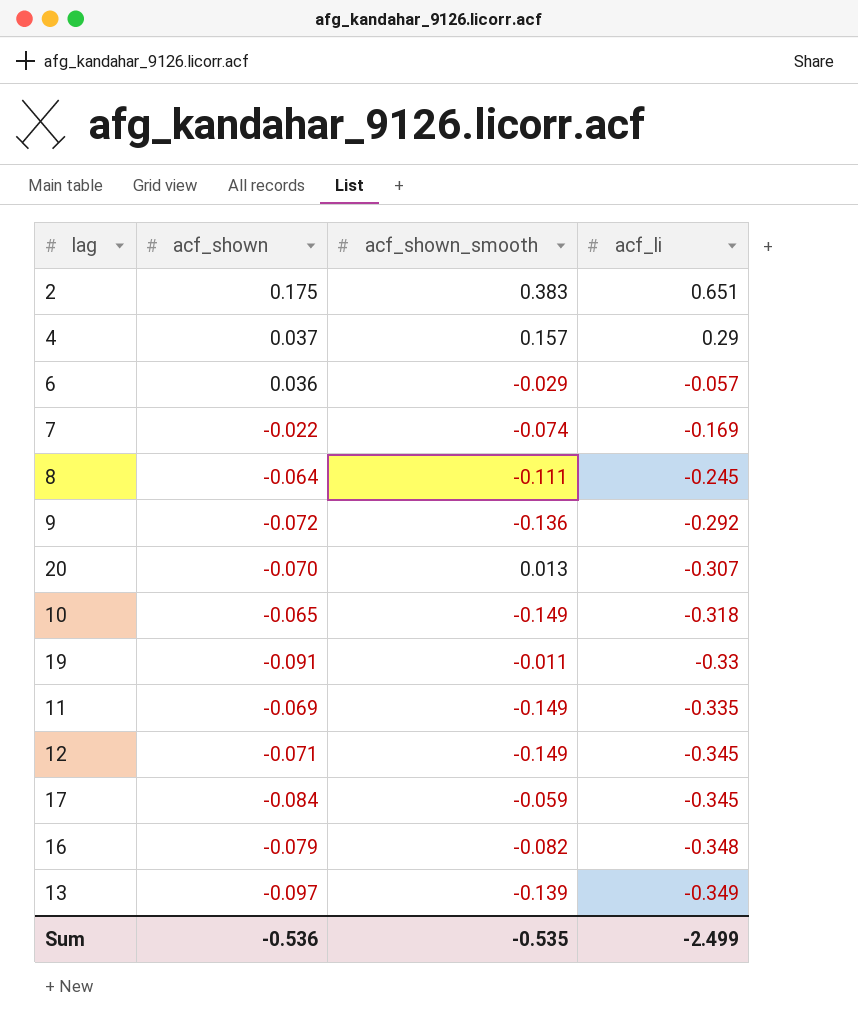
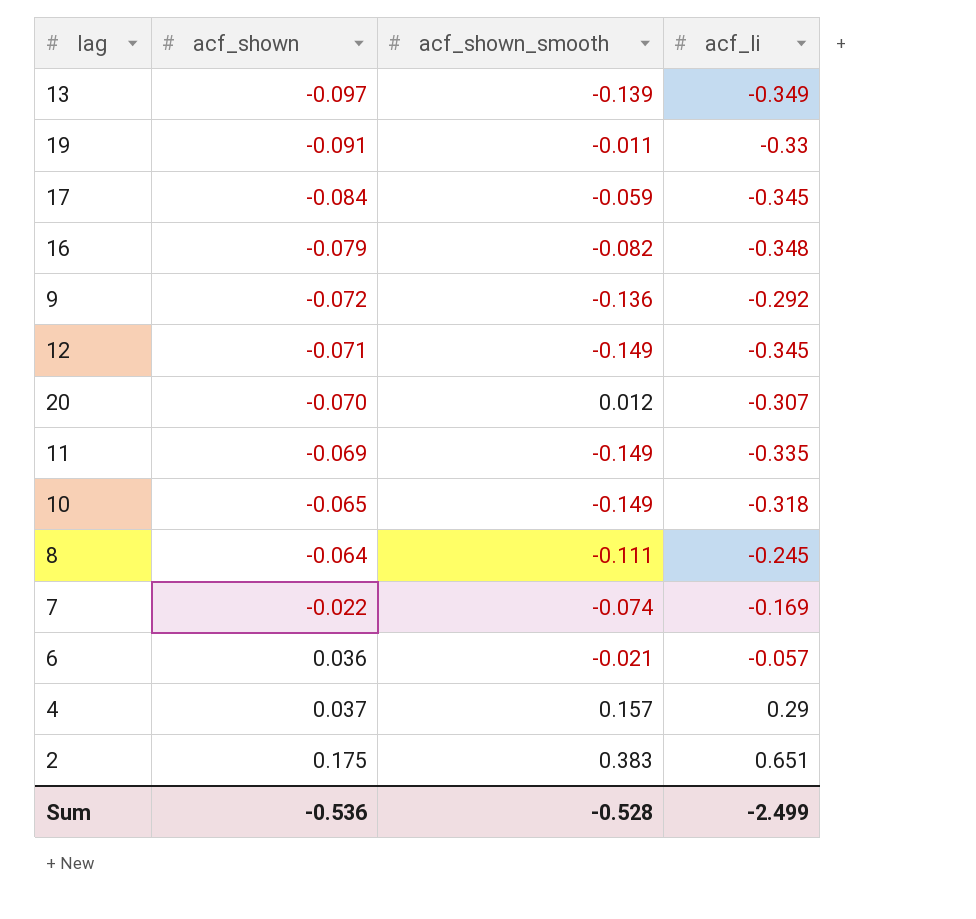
row order: acf_li descending -> acf_shown ascending
20 | acf_shown_smooth: 0.013 -> 0.012
6 | acf_shown_smooth: -0.029 -> -0.021
Sum | acf_shown_smooth: -0.535 -> -0.528

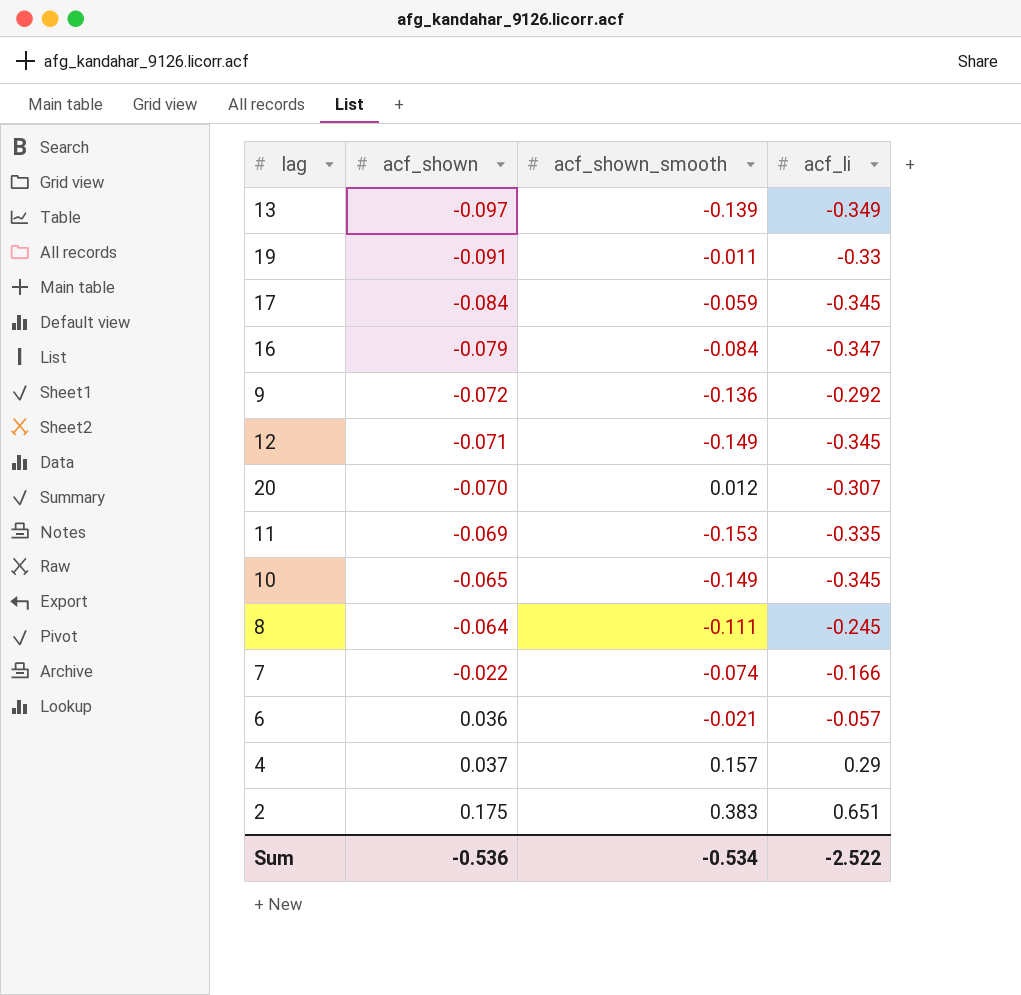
16 | acf_shown_smooth: -0.082 -> -0.084
16 | acf_li: -0.348 -> -0.347
11 | acf_shown_smooth: -0.149 -> -0.153
10 | acf_li: -0.318 -> -0.345
7 | acf_li: -0.169 -> -0.166
Sum | acf_shown_smooth: -0.528 -> -0.534
Sum | acf_li: -2.499 -> -2.522

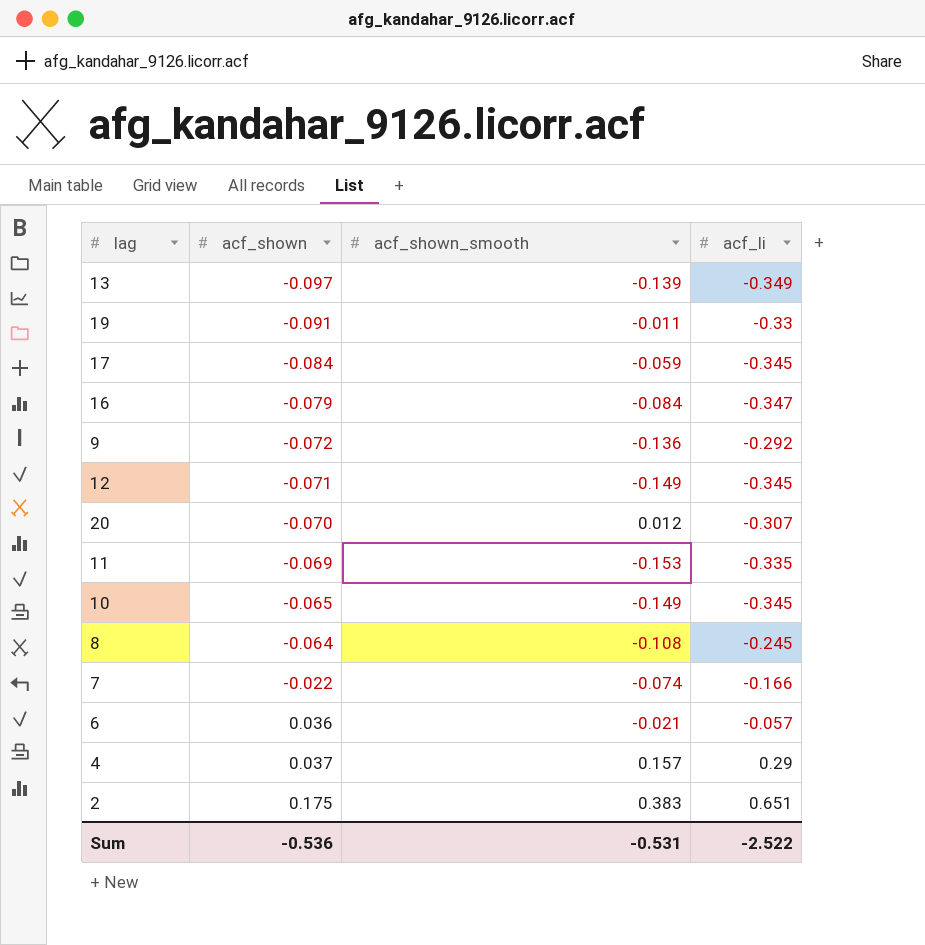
8 | acf_shown_smooth: -0.111 -> -0.108
Sum | acf_shown_smooth: -0.534 -> -0.531

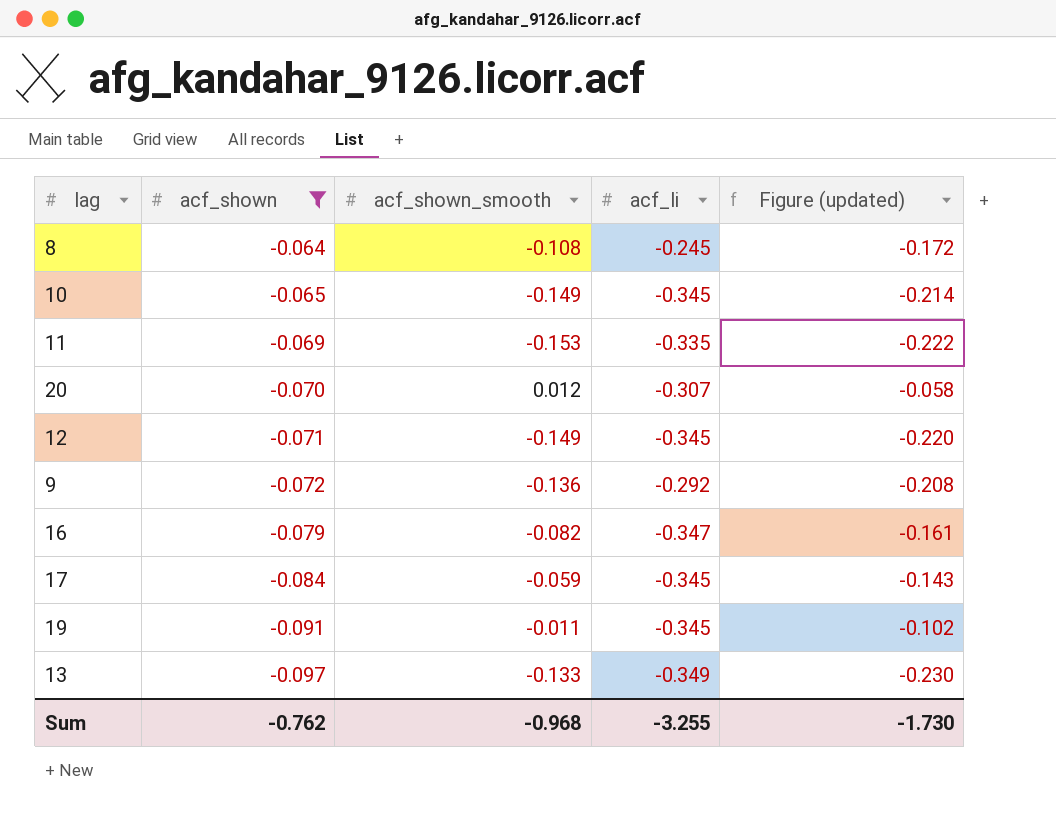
filter: none -> acf_shown <= -0.064
row order: acf_shown ascending -> acf_shown descending
column Figure (updated) | formula: none -> [acf_shown] + [acf_shown_smooth]
16 | acf_shown_smooth: -0.084 -> -0.082
19 | acf_li: -0.33 -> -0.345
13 | acf_shown_smooth: -0.139 -> -0.133
Sum | acf_shown: -0.536 -> -0.762
Sum | acf_shown_smooth: -0.531 -> -0.968
Sum | acf_li: -2.522 -> -3.255

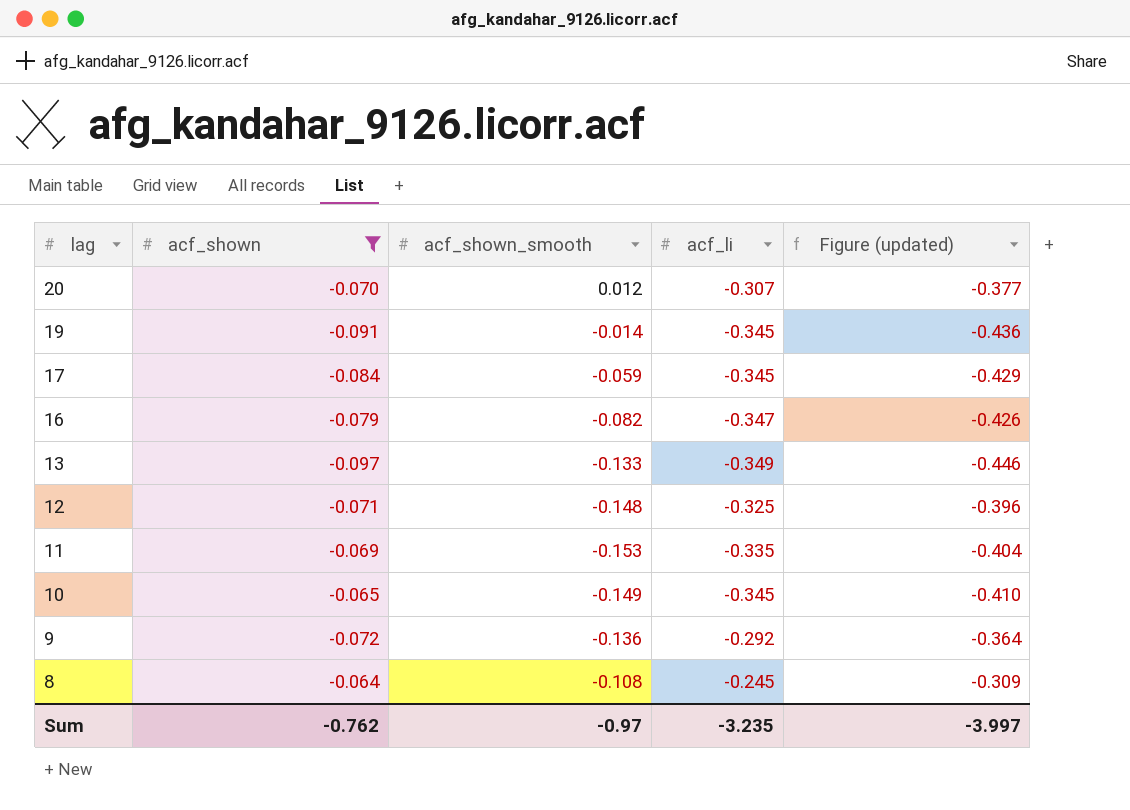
row order: acf_shown descending -> lag descending
column Figure (updated) | formula: [acf_shown] + [acf_shown_smooth] -> [acf_shown] + [acf_li]
19 | acf_shown_smooth: -0.011 -> -0.014
12 | acf_shown_smooth: -0.149 -> -0.148
12 | acf_li: -0.345 -> -0.325
Sum | acf_shown_smooth: -0.968 -> -0.97
Sum | acf_li: -3.255 -> -3.235
Sum | Figure (updated): -1.730 -> -3.997

